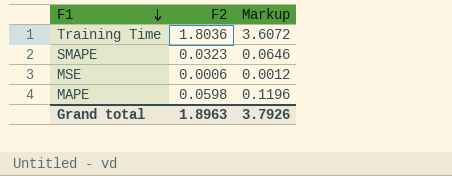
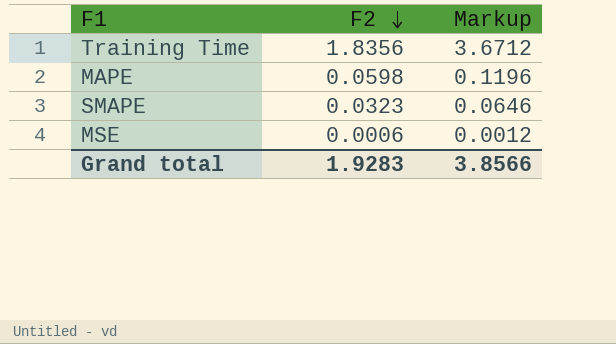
row order: F1 descending -> F2 descending
Training Time | F2: 1.8036 -> 1.8356
Training Time | Markup: 3.6072 -> 3.6712
Grand total | F2: 1.8963 -> 1.9283
Grand total | Markup: 3.7926 -> 3.8566

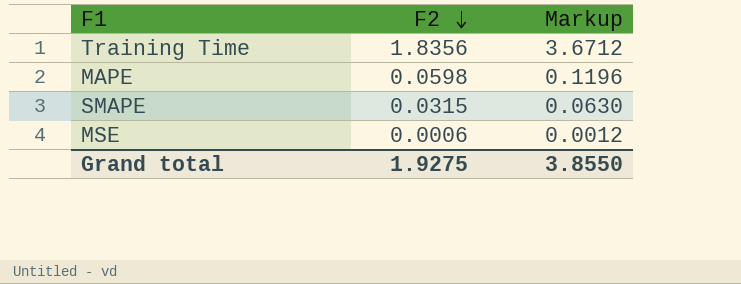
SMAPE | F2: 0.0323 -> 0.0315
SMAPE | Markup: 0.0646 -> 0.0630
Grand total | F2: 1.9283 -> 1.9275
Grand total | Markup: 3.8566 -> 3.8550

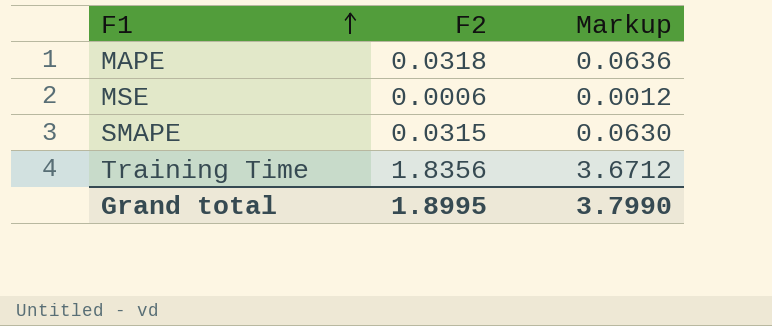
row order: F2 descending -> F1 ascending
MAPE | F2: 0.0598 -> 0.0318
MAPE | Markup: 0.1196 -> 0.0636
Grand total | F2: 1.9275 -> 1.8995
Grand total | Markup: 3.8550 -> 3.7990

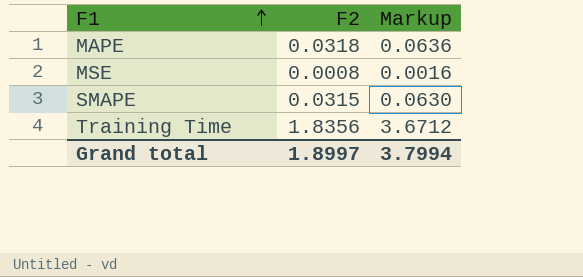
MSE | F2: 0.0006 -> 0.0008
MSE | Markup: 0.0012 -> 0.0016
Grand total | F2: 1.8995 -> 1.8997
Grand total | Markup: 3.7990 -> 3.7994

